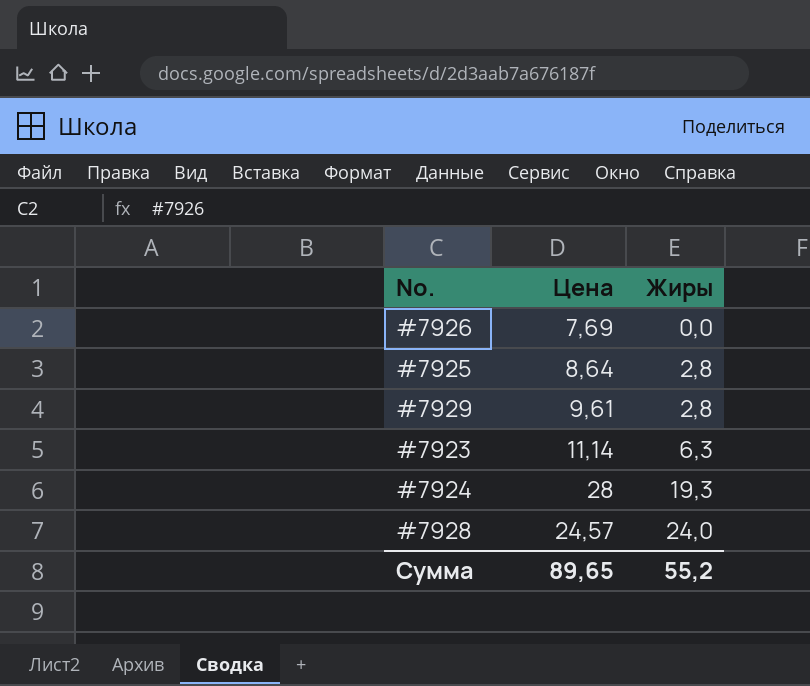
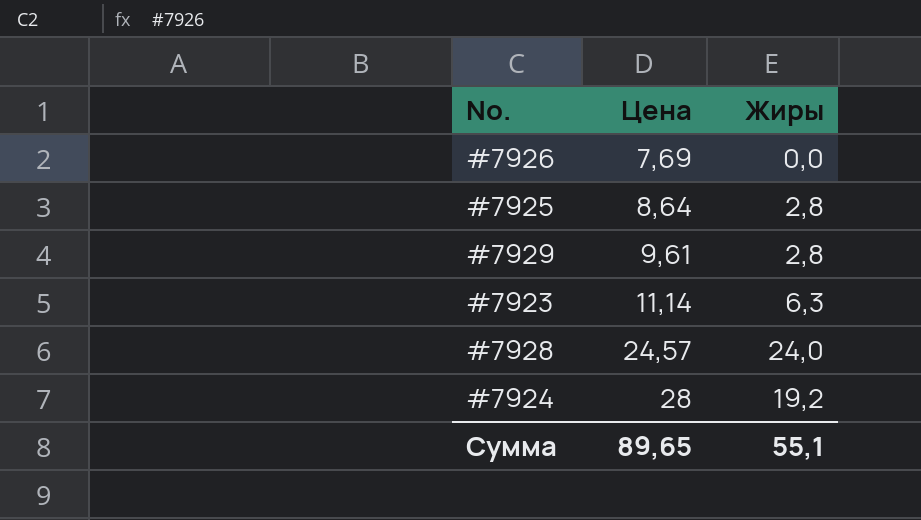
row order: Жиры ascending -> Цена ascending
#7924 | Жиры: 19,3 -> 19,2
Сумма | Жиры: 55,2 -> 55,1

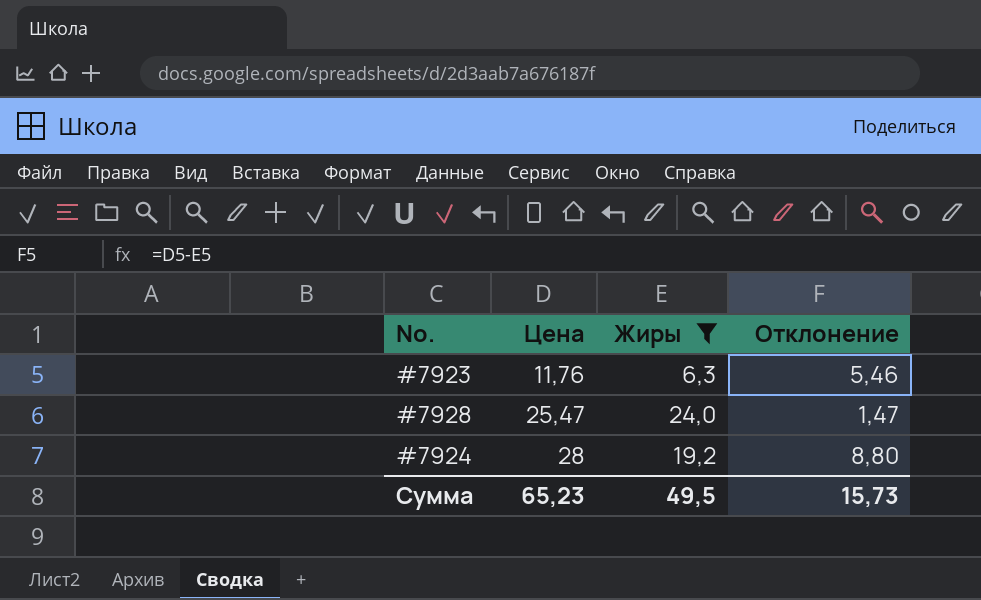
filter: none -> Жиры >= 6,3
column Отклонение | formula: none -> [Цена] - [Жиры]
#7923 | Цена: 11,14 -> 11,76
#7928 | Цена: 24,57 -> 25,47
Сумма | Цена: 89,65 -> 65,23
Сумма | Жиры: 55,1 -> 49,5

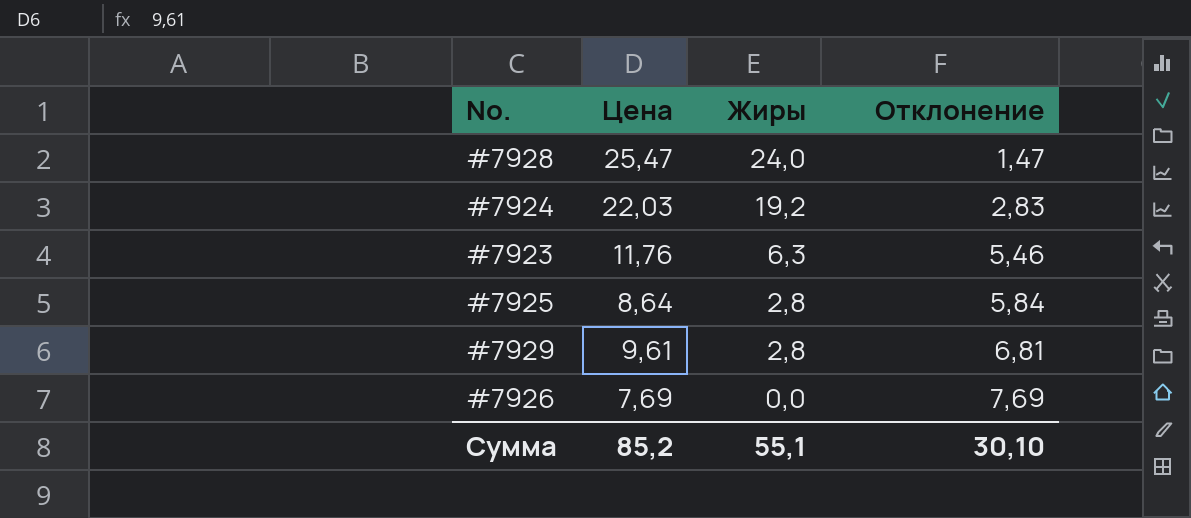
filter: Жиры >= 6,3 -> none
row order: Цена ascending -> Жиры descending
#7924 | Цена: 28 -> 22,03
#7924 | Отклонение: 8,80 -> 2,83
Сумма | Цена: 65,23 -> 85,2
Сумма | Жиры: 49,5 -> 55,1
Сумма | Отклонение: 15,73 -> 30,10

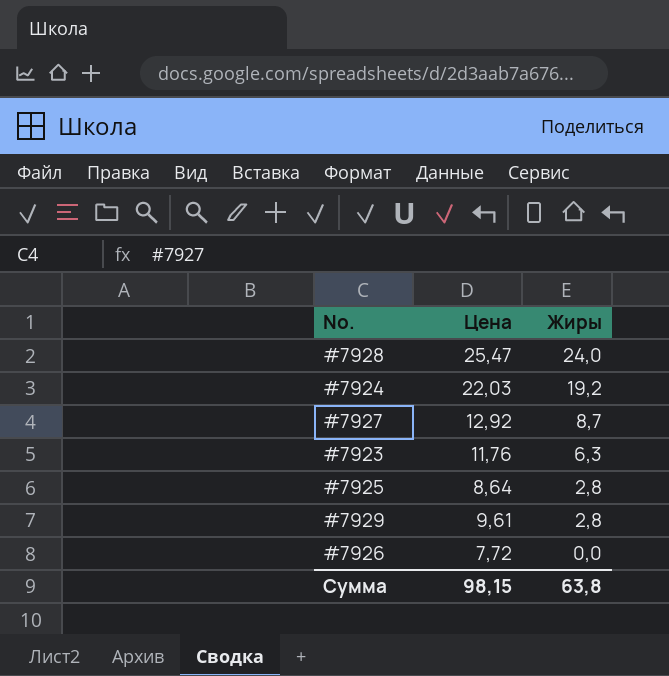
column Отклонение | formula: [Цена] - [Жиры] -> none
row #7927: none -> 12,92 | 8,7
#7926 | Цена: 7,69 -> 7,72
Сумма | Цена: 85,2 -> 98,15
Сумма | Жиры: 55,1 -> 63,8

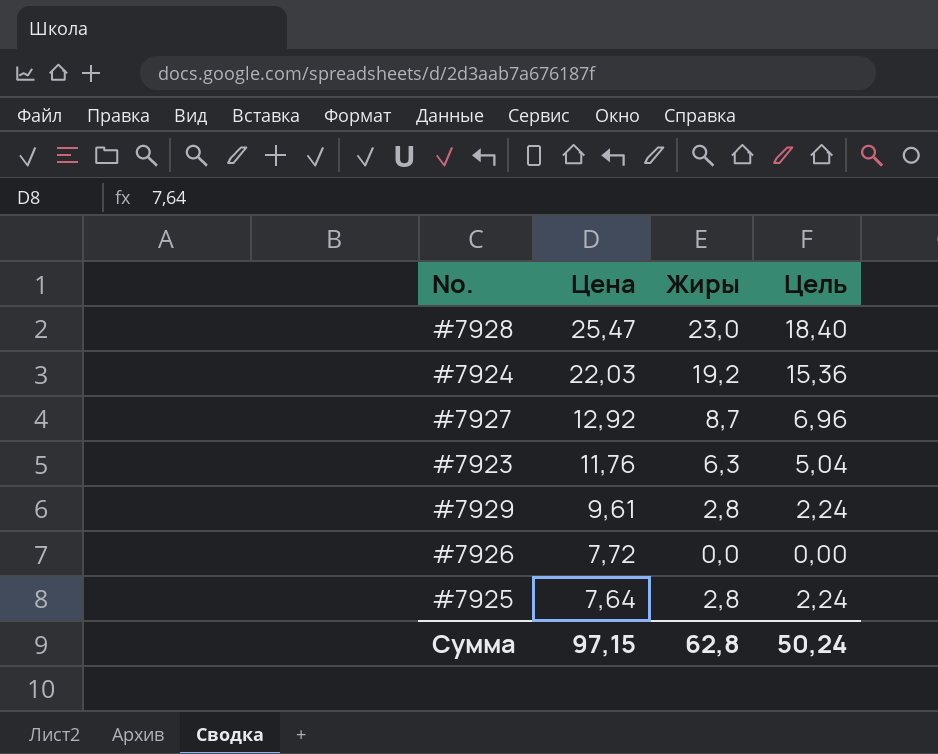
row order: Жиры descending -> Цена descending
column Цель | formula: none -> [Жиры] * 0,8
#7928 | Жиры: 24,0 -> 23,0
#7925 | Цена: 8,64 -> 7,64
Сумма | Цена: 98,15 -> 97,15
Сумма | Жиры: 63,8 -> 62,8

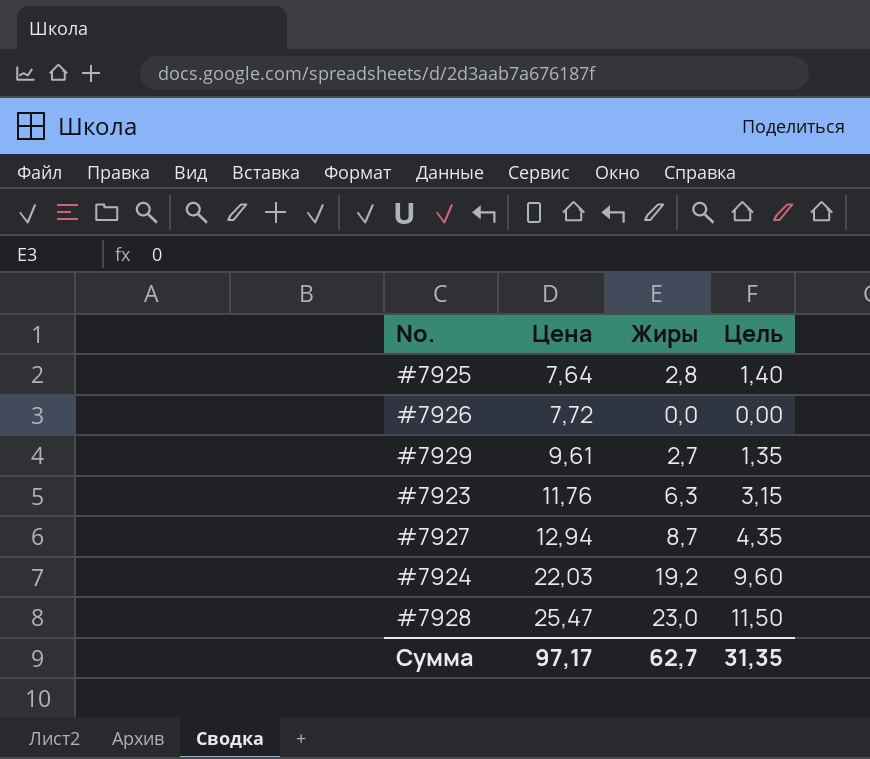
row order: Цена descending -> Цена ascending
column Цель | formula: [Жиры] * 0,8 -> [Жиры] * 0,5
#7929 | Жиры: 2,8 -> 2,7
#7927 | Цена: 12,92 -> 12,94
Сумма | Цена: 97,15 -> 97,17
Сумма | Жиры: 62,8 -> 62,7
Сумма | Цель: 50,24 -> 31,35

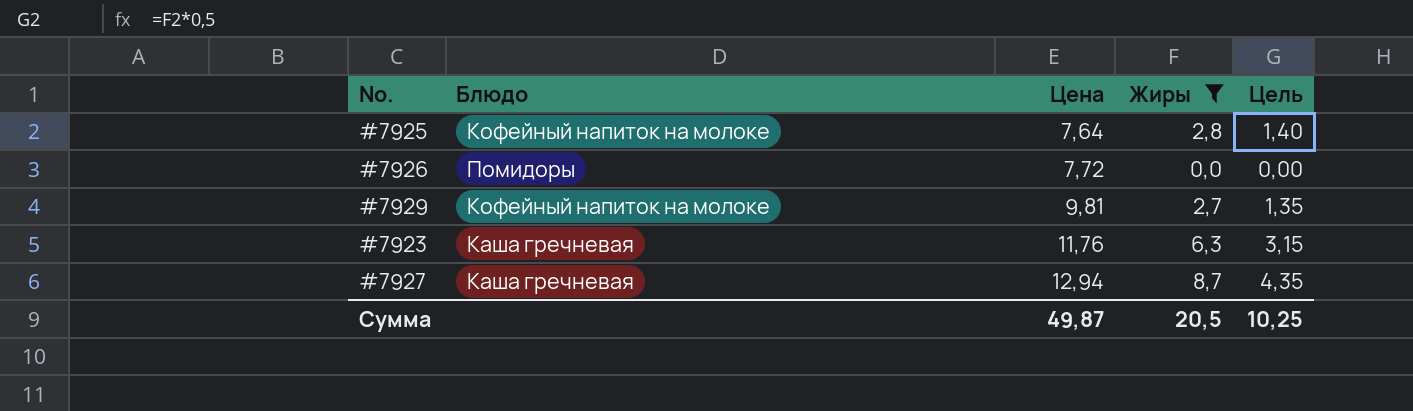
filter: none -> Жиры <= 8,7
column Блюдо | position: none -> 2
#7929 | Цена: 9,61 -> 9,81
Сумма | Цена: 97,17 -> 49,87
Сумма | Жиры: 62,7 -> 20,5
Сумма | Цель: 31,35 -> 10,25

